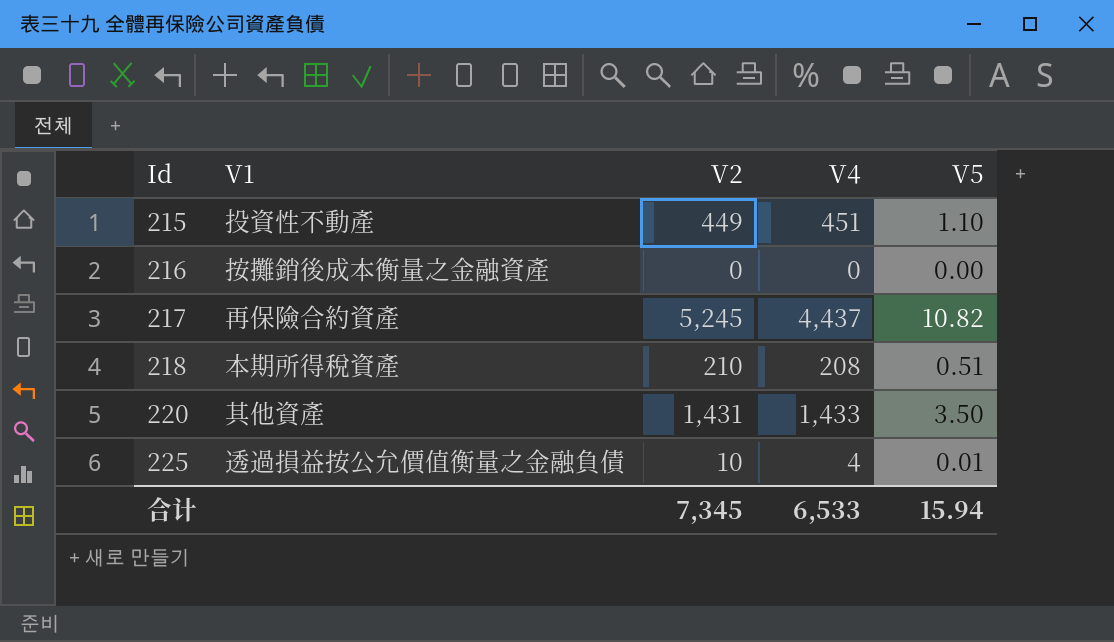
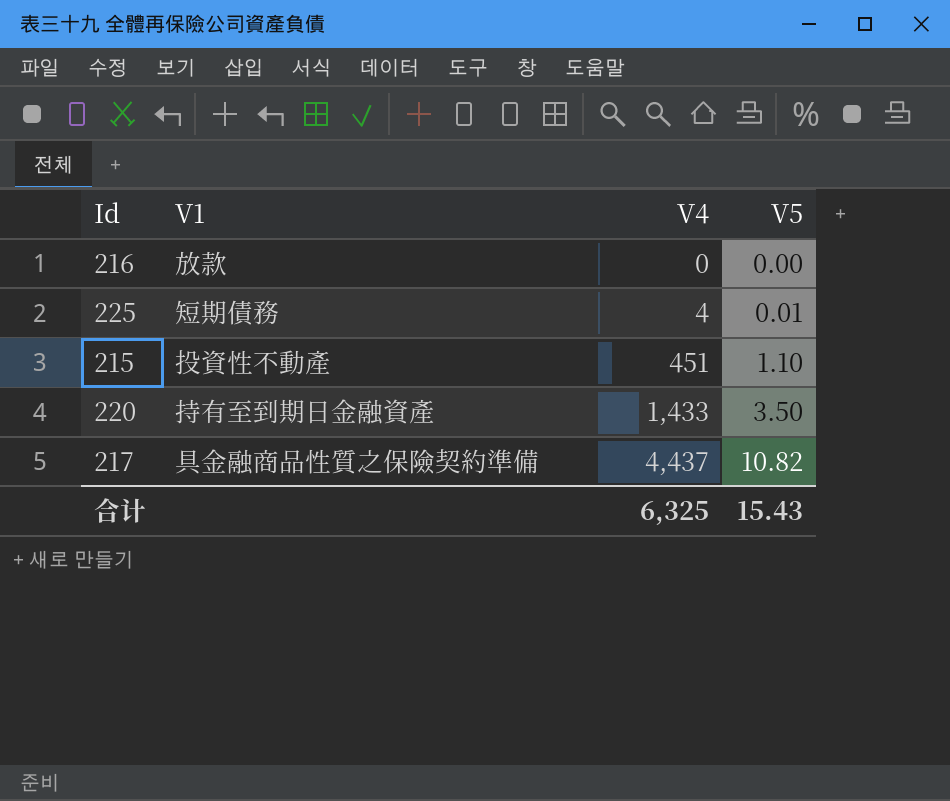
row order: Id ascending -> V4 ascending
column V2 | position: 3 -> none
row 218: 本期所得稅資產 | 210 | 208 | 0.51 -> none
216 | V1: 按攤銷後成本衡量之金融資產 -> 放款
225 | V1: 透過損益按公允價值衡量之金融負債 -> 短期債務
220 | V1: 其他資產 -> 持有至到期日金融資產
217 | V1: 再保險合約資產 -> 具金融商品性質之保險契約準備
合计 | V4: 6,533 -> 6,325
合计 | V5: 15.94 -> 15.43

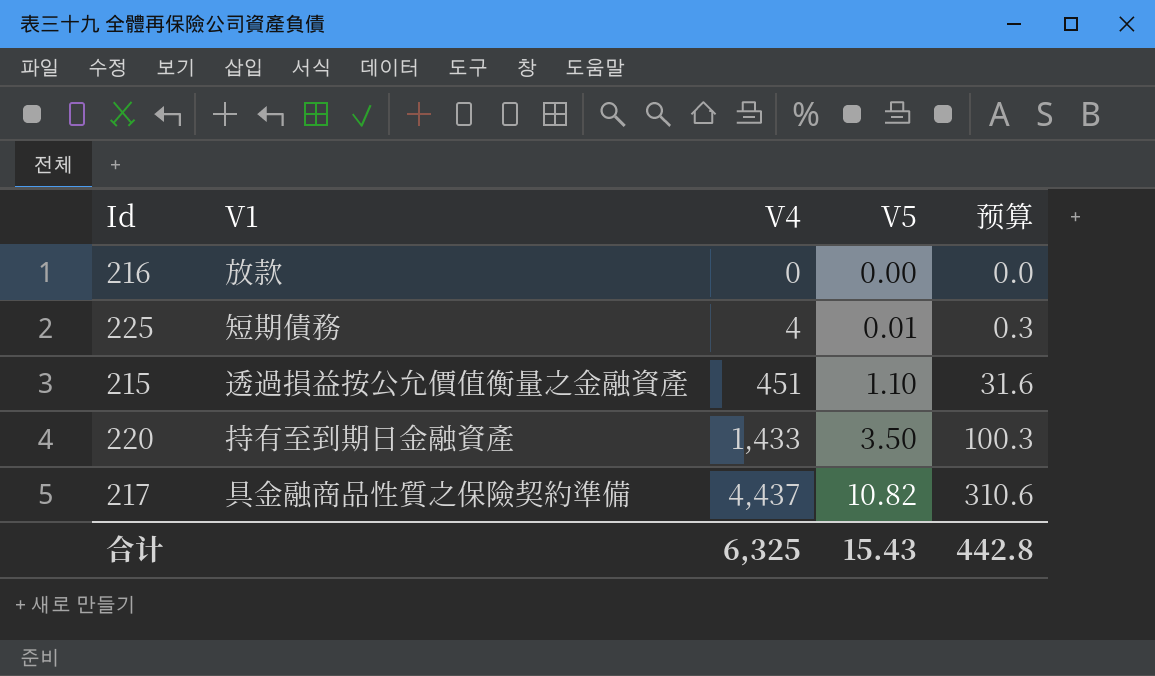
column 预算 | formula: none -> [V4] * 0.07
215 | V1: 投資性不動產 -> 透過損益按公允價值衡量之金融資產

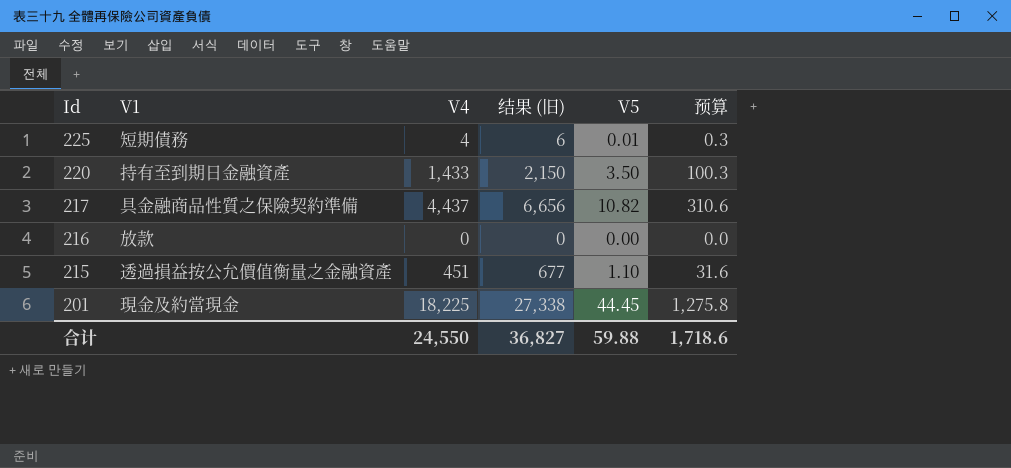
row order: V4 ascending -> Id descending
column 结果 (旧) | formula: none -> [V4] * 1.5
row 201: none -> 現金及約當現金 | 18,225 | 27,338 | 44.45 | 1,275.8
合计 | V4: 6,325 -> 24,550
合计 | V5: 15.43 -> 59.88
合计 | 预算: 442.8 -> 1,718.6

